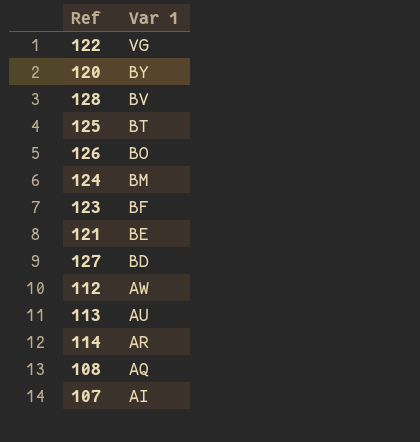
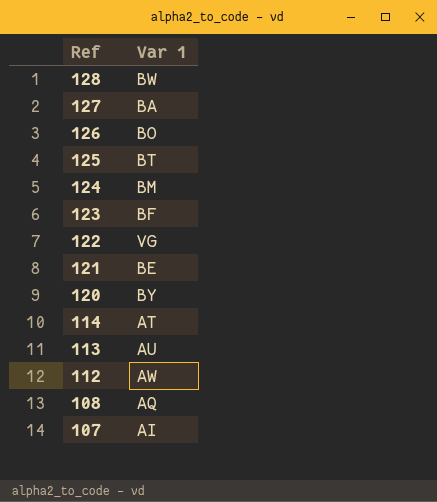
row order: Var 1 descending -> Ref descending
128 | Var 1: BV -> BW
127 | Var 1: BD -> BA
114 | Var 1: AR -> AT

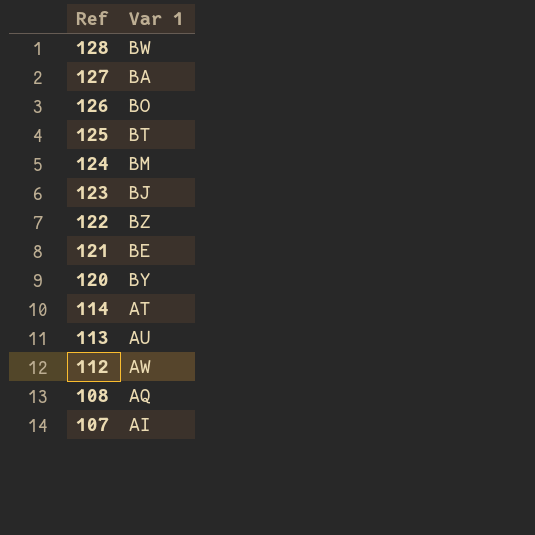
123 | Var 1: BF -> BJ
122 | Var 1: VG -> BZ

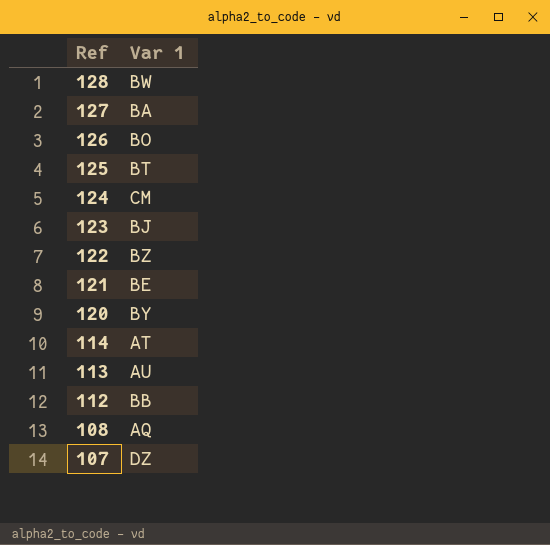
124 | Var 1: BM -> CM
112 | Var 1: AW -> BB
107 | Var 1: AI -> DZ

